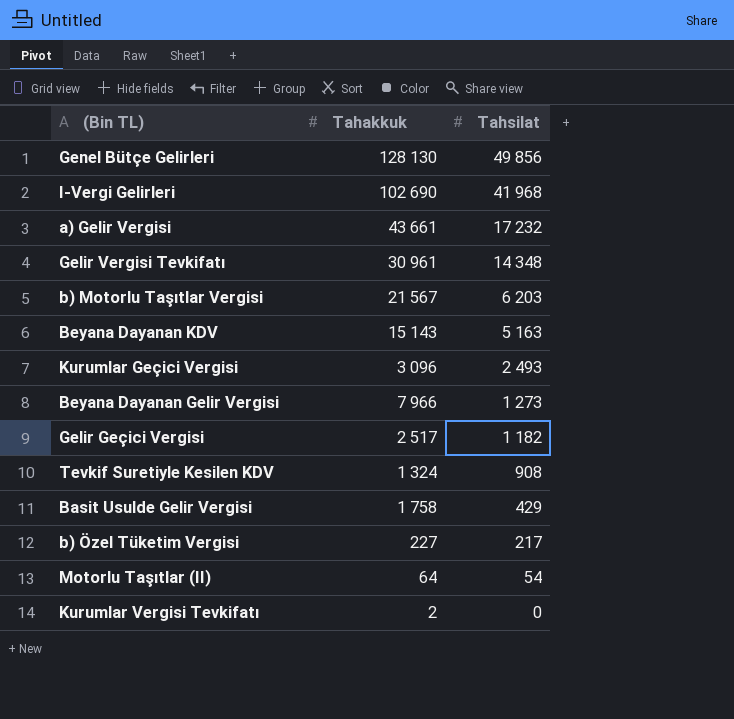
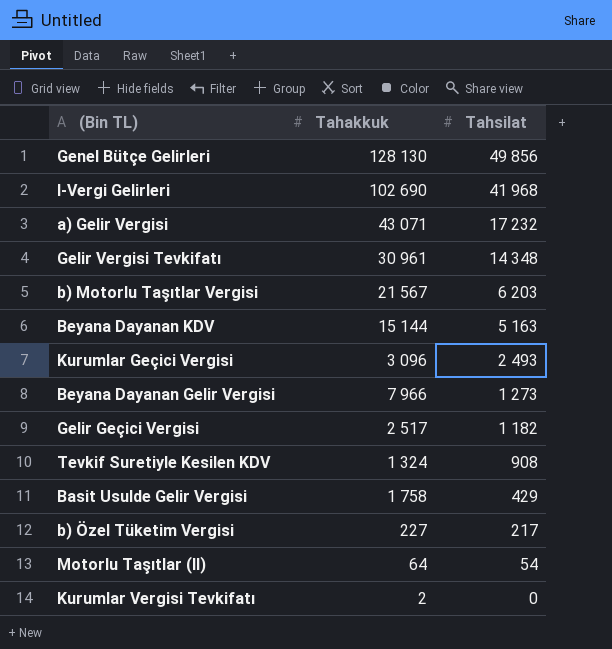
a) Gelir Vergisi | Tahakkuk: 43 661 -> 43 071
Beyana Dayanan KDV | Tahakkuk: 15 143 -> 15 144

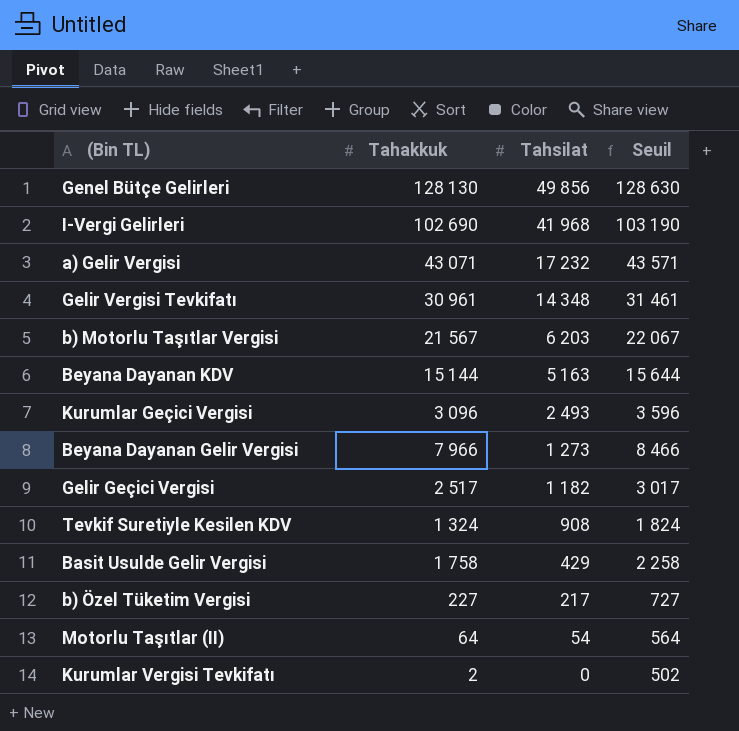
column Seuil | formula: none -> [Tahakkuk] + 500

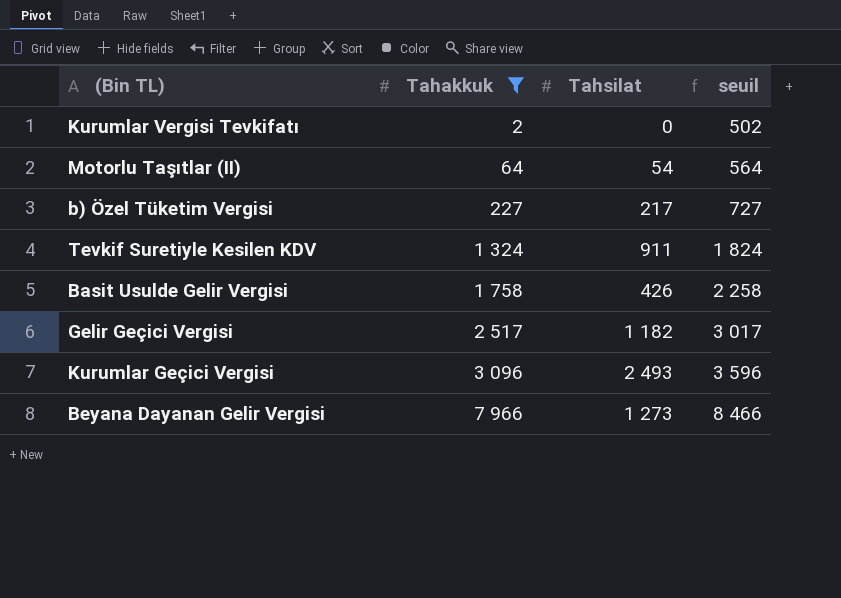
filter: none -> Tahakkuk <= 7 966
row order: Tahsilat descending -> Tahakkuk ascending
column name: Seuil -> seuil
Tevkif Suretiyle Kesilen KDV | Tahsilat: 908 -> 911
Basit Usulde Gelir Vergisi | Tahsilat: 429 -> 426

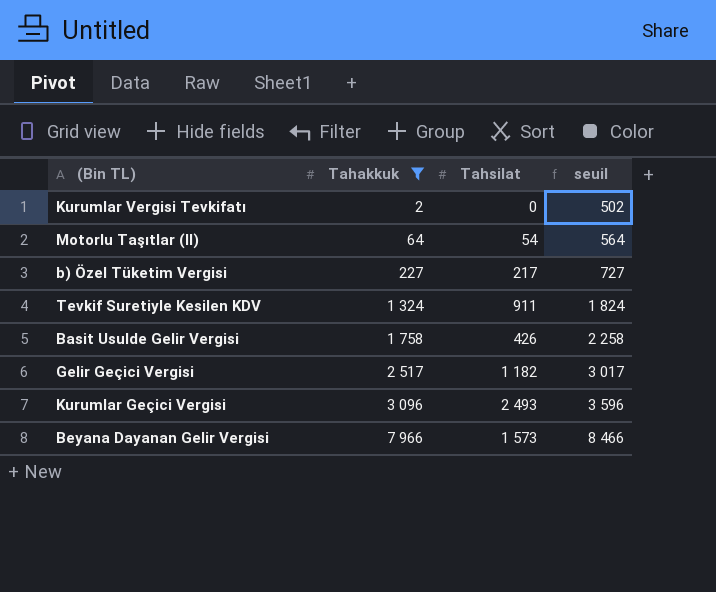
Beyana Dayanan Gelir Vergisi | Tahsilat: 1 273 -> 1 573

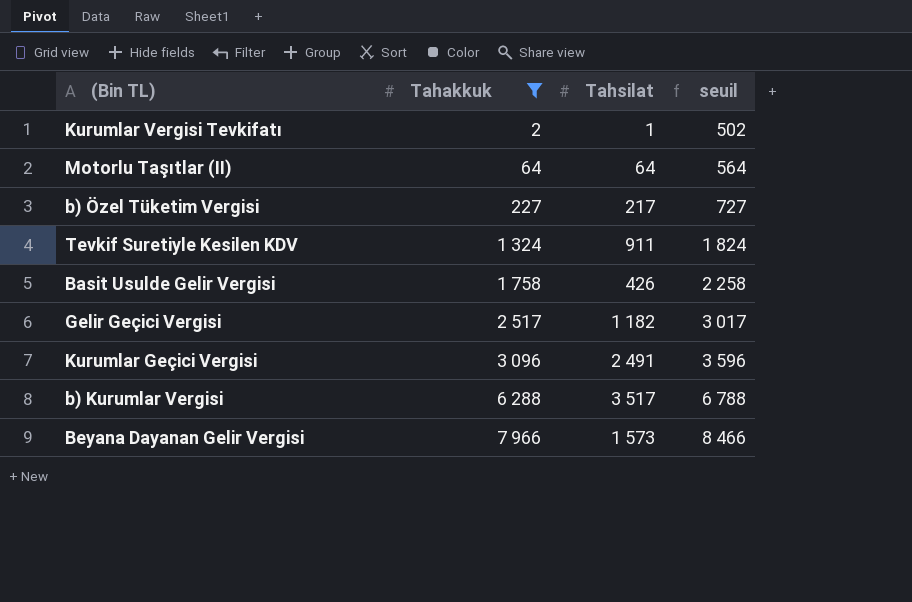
Kurumlar Vergisi Tevkifatı | Tahsilat: 0 -> 1
Motorlu Taşıtlar (II) | Tahsilat: 54 -> 64
Kurumlar Geçici Vergisi | Tahsilat: 2 493 -> 2 491
row b) Kurumlar Vergisi: none -> 6 288 | 3 517 | 6 788

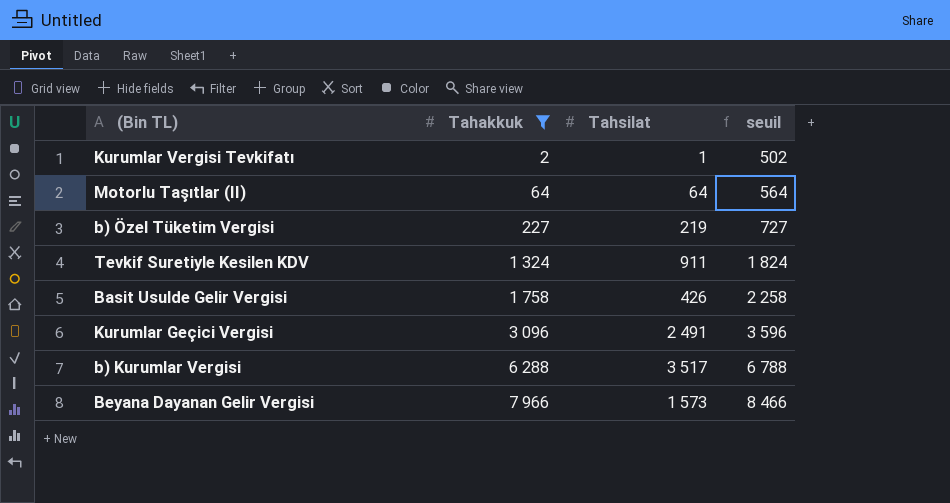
row Gelir Geçici Vergisi: 2 517 | 1 182 | 3 017 -> none
b) Özel Tüketim Vergisi | Tahsilat: 217 -> 219

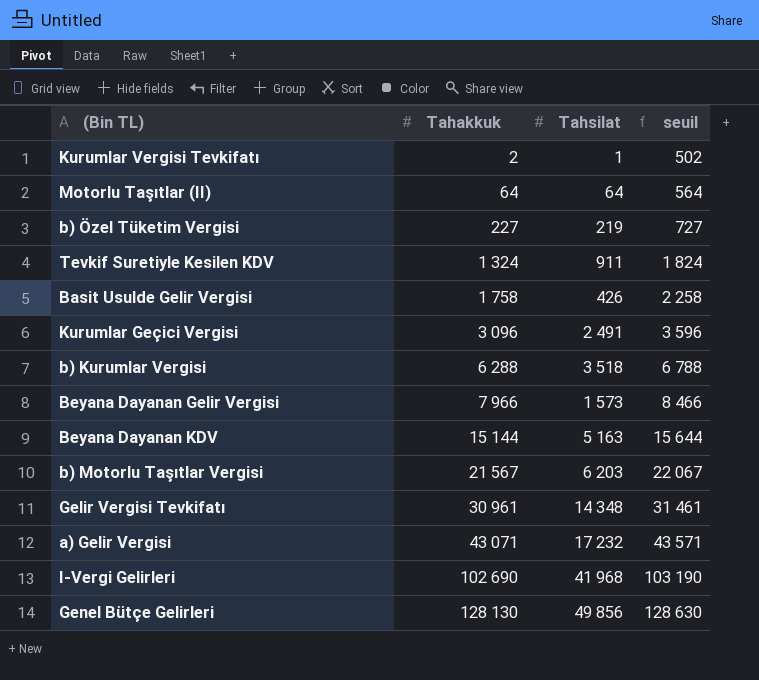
filter: Tahakkuk <= 7 966 -> none
b) Kurumlar Vergisi | Tahsilat: 3 517 -> 3 518

